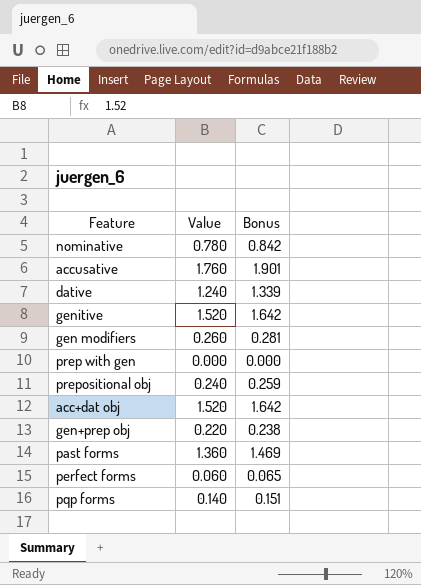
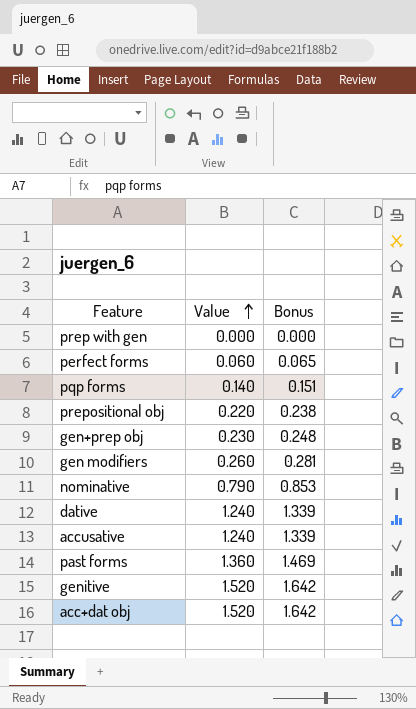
row order: none -> Value ascending
prepositional obj | Value: 0.240 -> 0.220
prepositional obj | Bonus: 0.259 -> 0.238
gen+prep obj | Value: 0.220 -> 0.230
gen+prep obj | Bonus: 0.238 -> 0.248
nominative | Value: 0.780 -> 0.790
nominative | Bonus: 0.842 -> 0.853
accusative | Value: 1.760 -> 1.240
accusative | Bonus: 1.901 -> 1.339

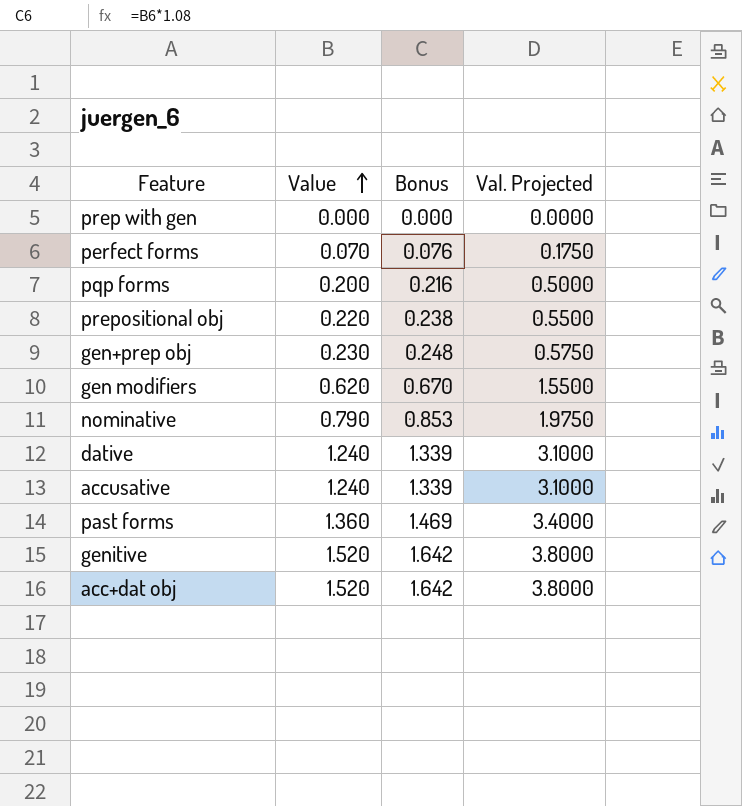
column Val. Projected | formula: none -> [Value] * 2.5
perfect forms | Value: 0.060 -> 0.070
perfect forms | Bonus: 0.065 -> 0.076
pqp forms | Value: 0.140 -> 0.200
pqp forms | Bonus: 0.151 -> 0.216
gen modifiers | Value: 0.260 -> 0.620
gen modifiers | Bonus: 0.281 -> 0.670

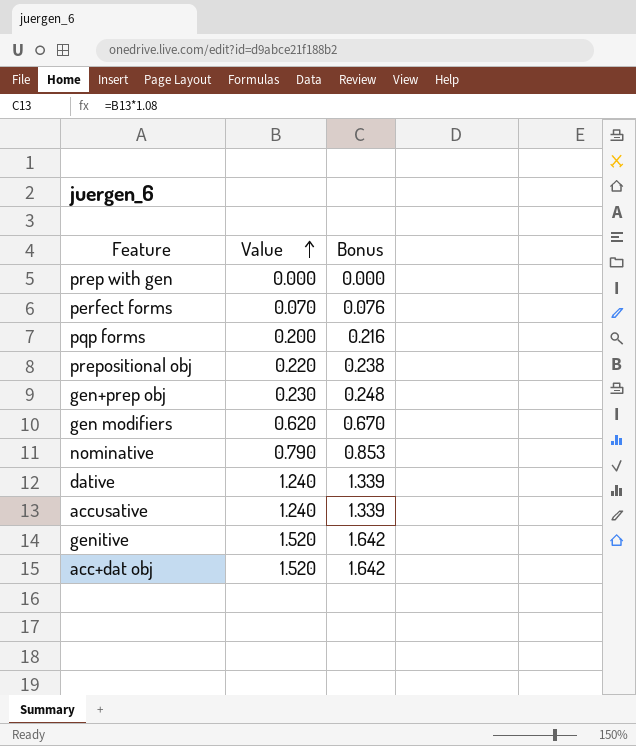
column Val. Projected | formula: [Value] * 2.5 -> none
row past forms: 1.360 | 1.469 | 3.4000 -> none

